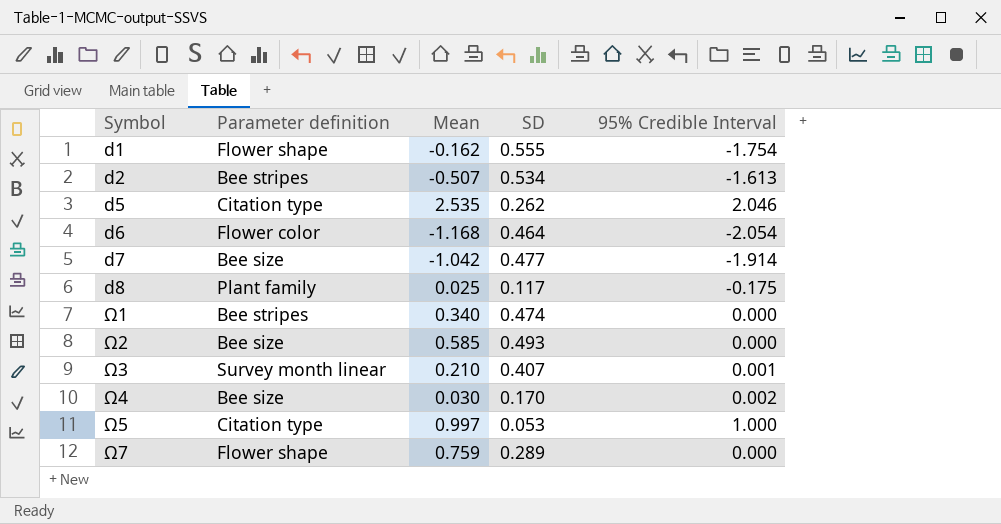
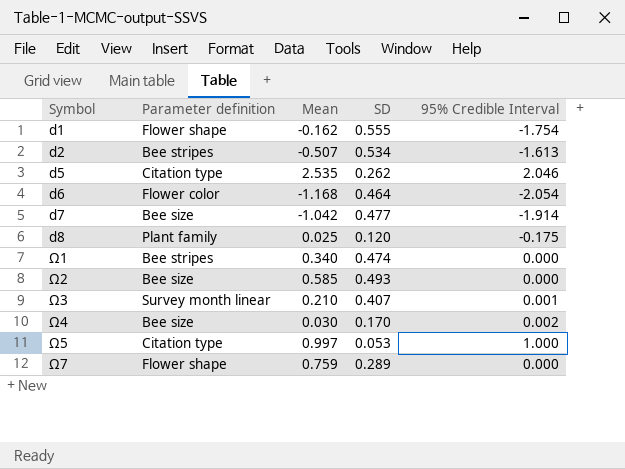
d8 | SD: 0.117 -> 0.120

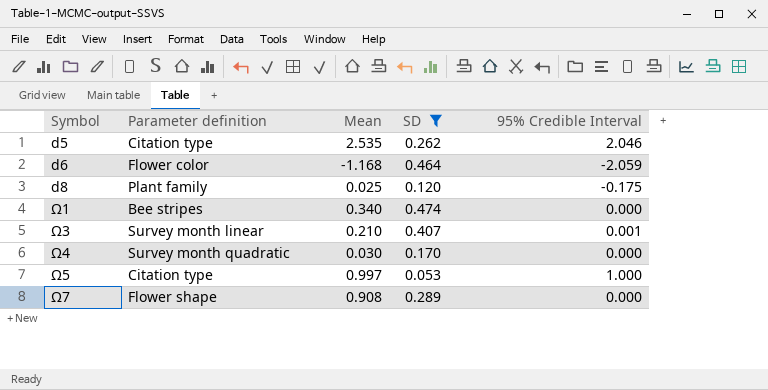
filter: none -> SD <= 0.474
d6 | 95% Credible Interval: -2.054 -> -2.059
Ω4 | Parameter definition: Bee size -> Survey month quadratic
Ω4 | 95% Credible Interval: 0.002 -> 0.000
Ω7 | Mean: 0.759 -> 0.908

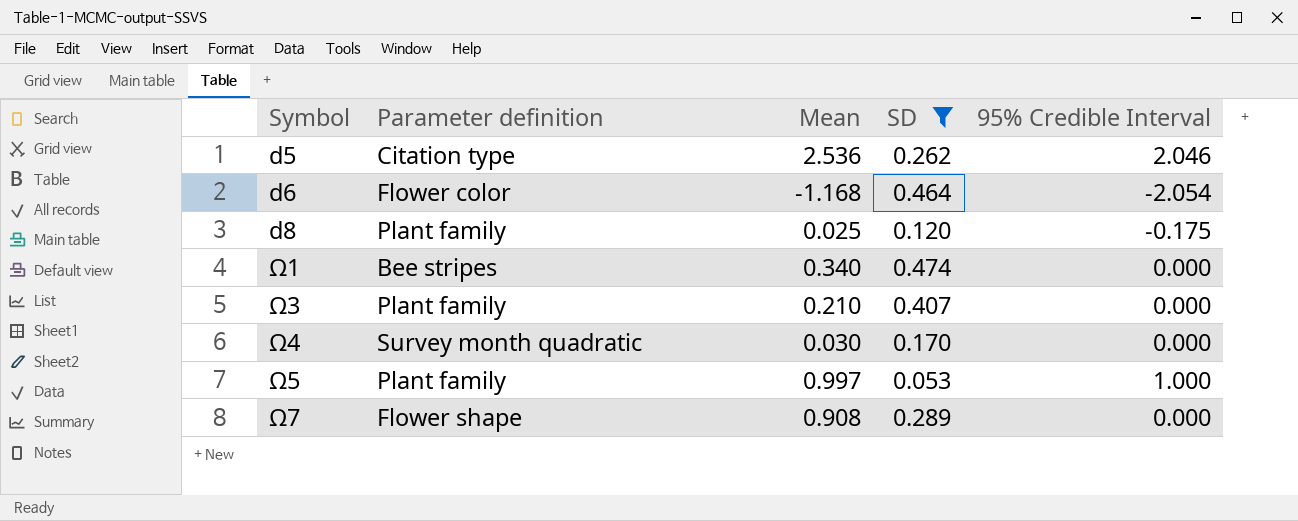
d5 | Mean: 2.535 -> 2.536
d6 | 95% Credible Interval: -2.059 -> -2.054
Ω3 | Parameter definition: Survey month linear -> Plant family
Ω3 | 95% Credible Interval: 0.001 -> 0.000
Ω5 | Parameter definition: Citation type -> Plant family

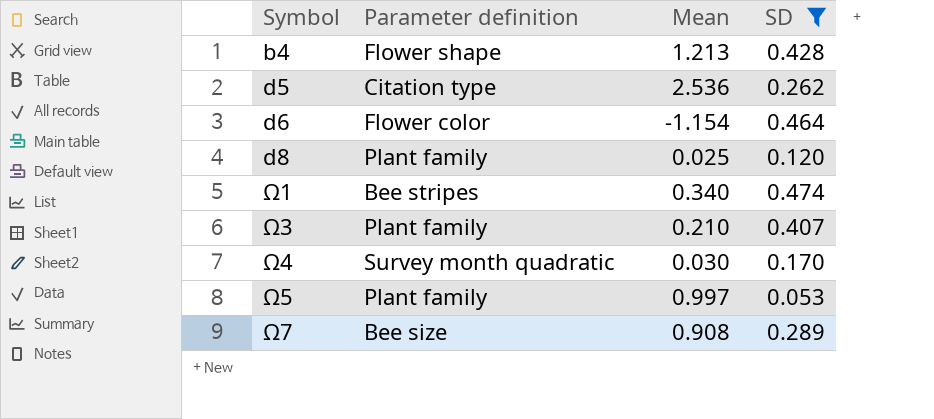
column 95% Credible Interval | position: 5 -> none
row b4: none -> Flower shape | 1.213 | 0.428
d6 | Mean: -1.168 -> -1.154
Ω7 | Parameter definition: Flower shape -> Bee size

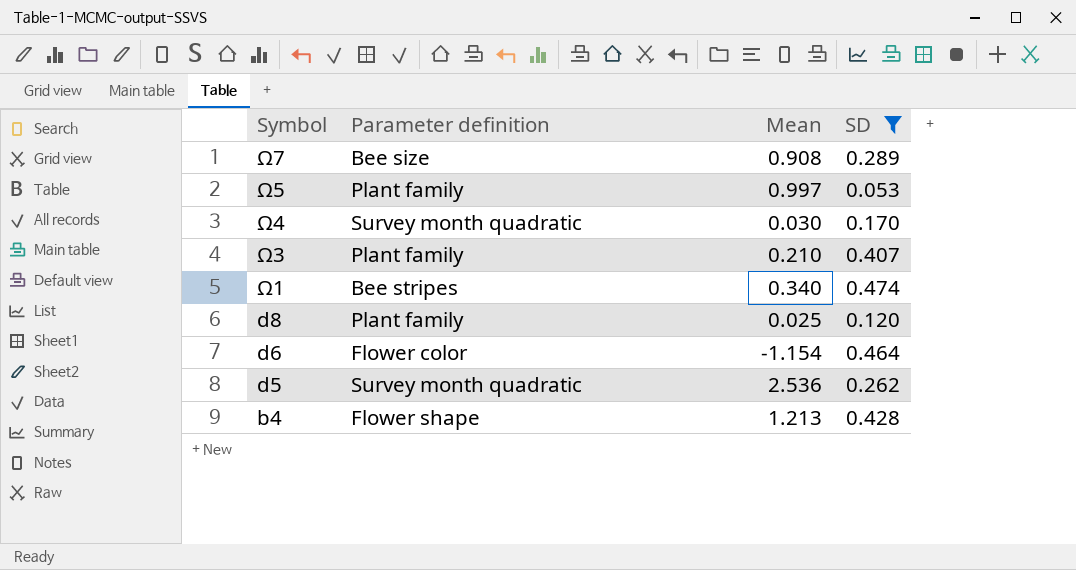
row order: Symbol ascending -> Symbol descending
d5 | Parameter definition: Citation type -> Survey month quadratic

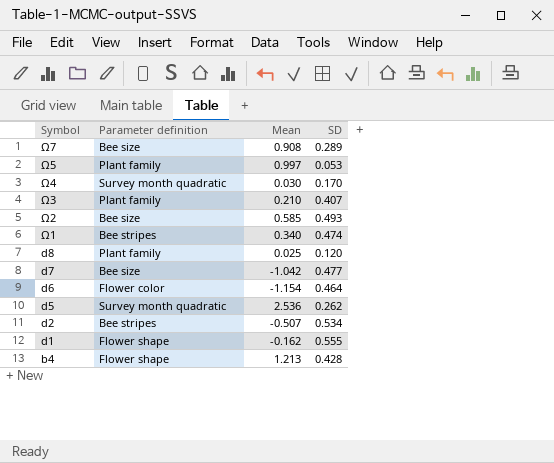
filter: SD <= 0.474 -> none

